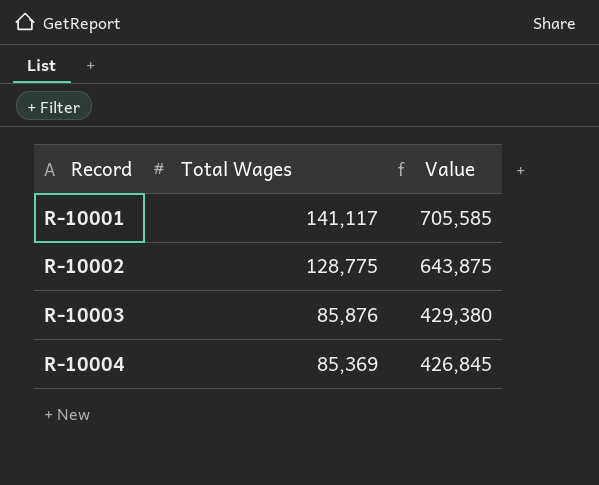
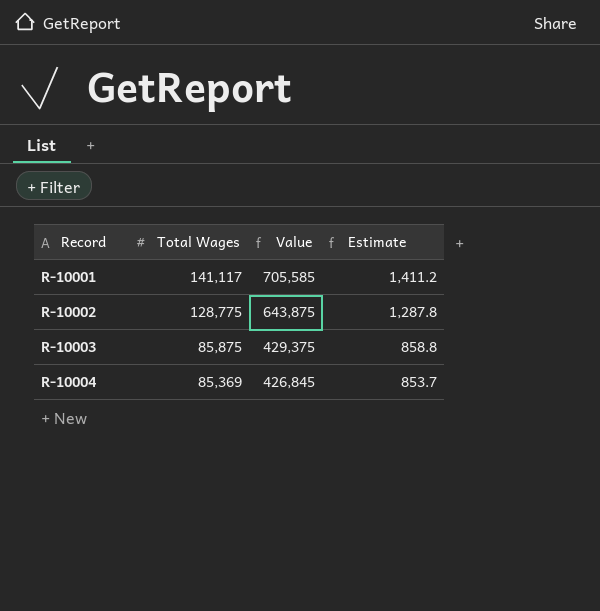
column Estimate | formula: none -> [Total Wages] * 0.01
R-10003 | Total Wages: 85,876 -> 85,875
R-10003 | Value: 429,380 -> 429,375

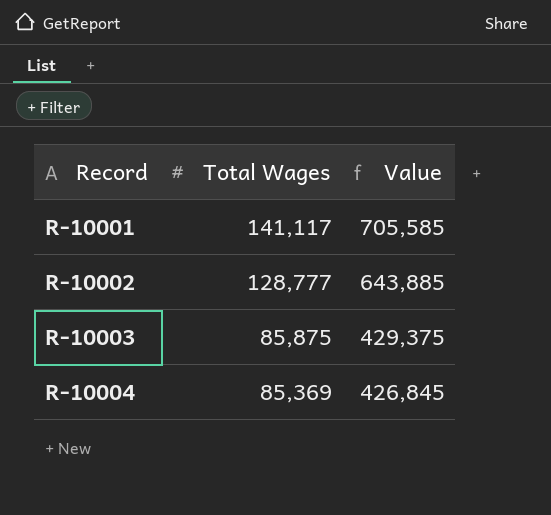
column Estimate | formula: [Total Wages] * 0.01 -> none
R-10002 | Total Wages: 128,775 -> 128,777
R-10002 | Value: 643,875 -> 643,885

